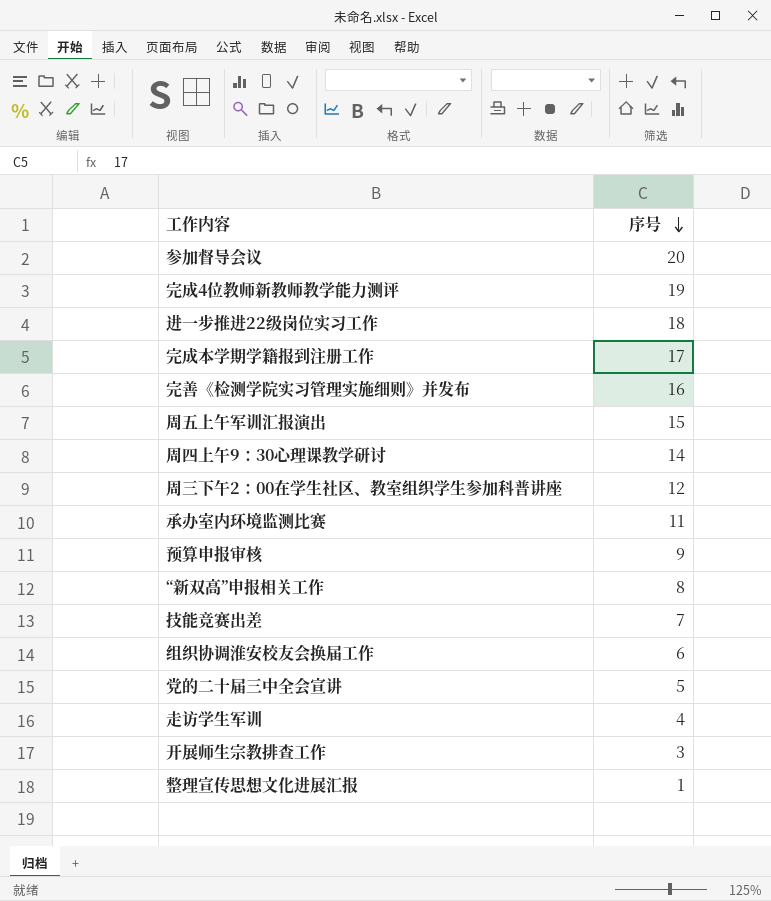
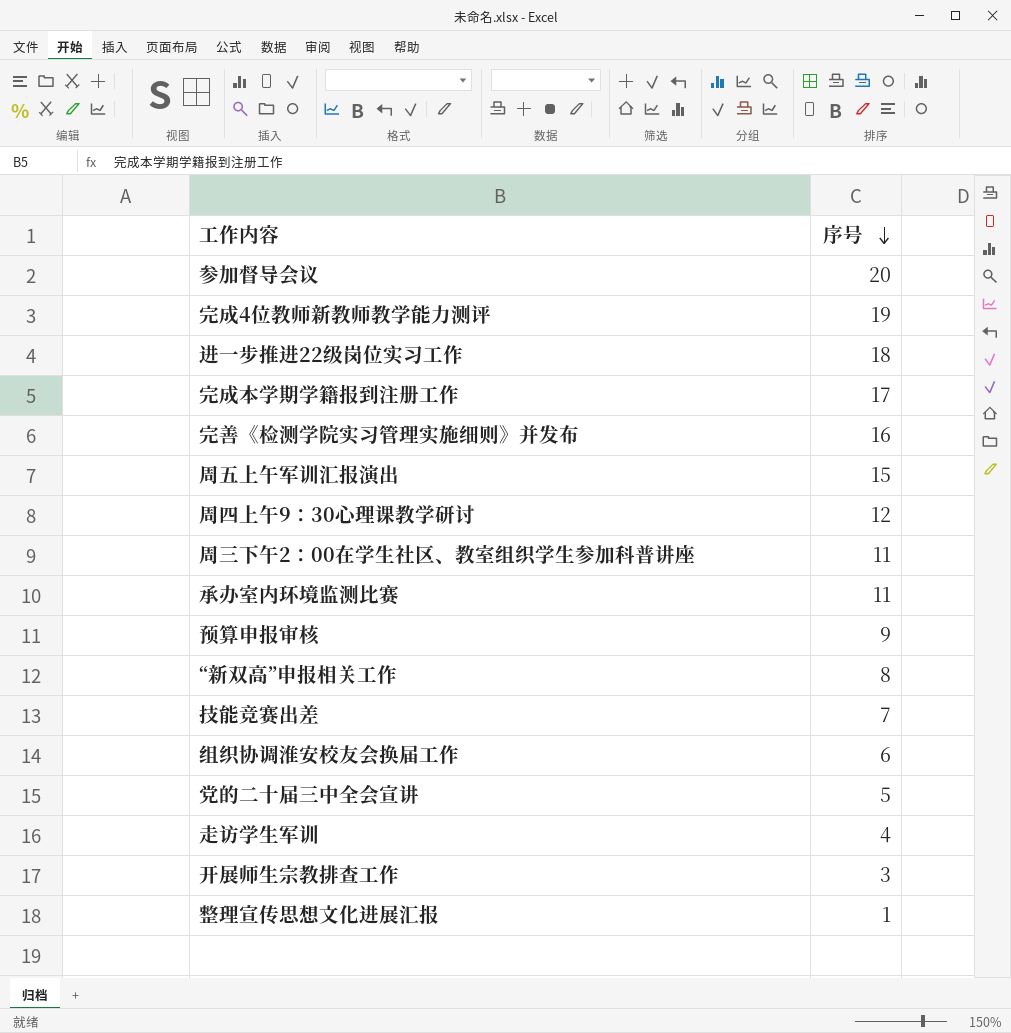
周四上午9：30心理课教学研讨 | 序号: 14 -> 12
周三下午2：00在学生社区、教室组织学生参加科普讲座 | 序号: 12 -> 11

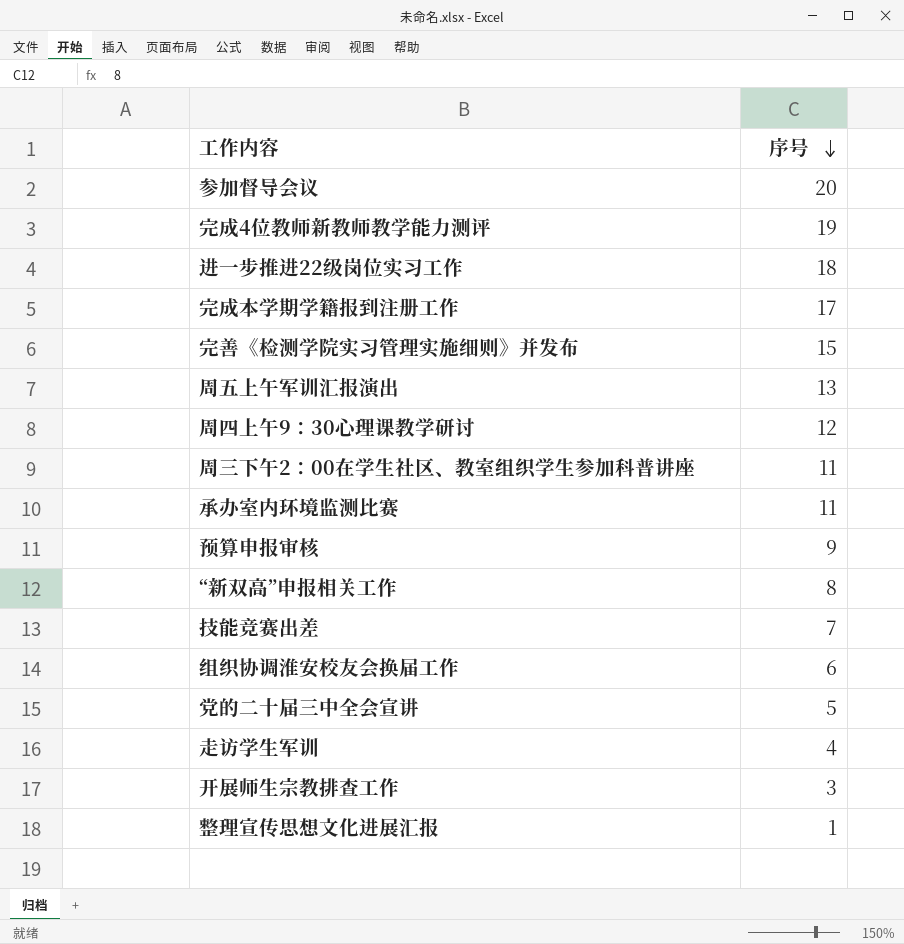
完善《检测学院实习管理实施细则》并发布 | 序号: 16 -> 15
周五上午军训汇报演出 | 序号: 15 -> 13

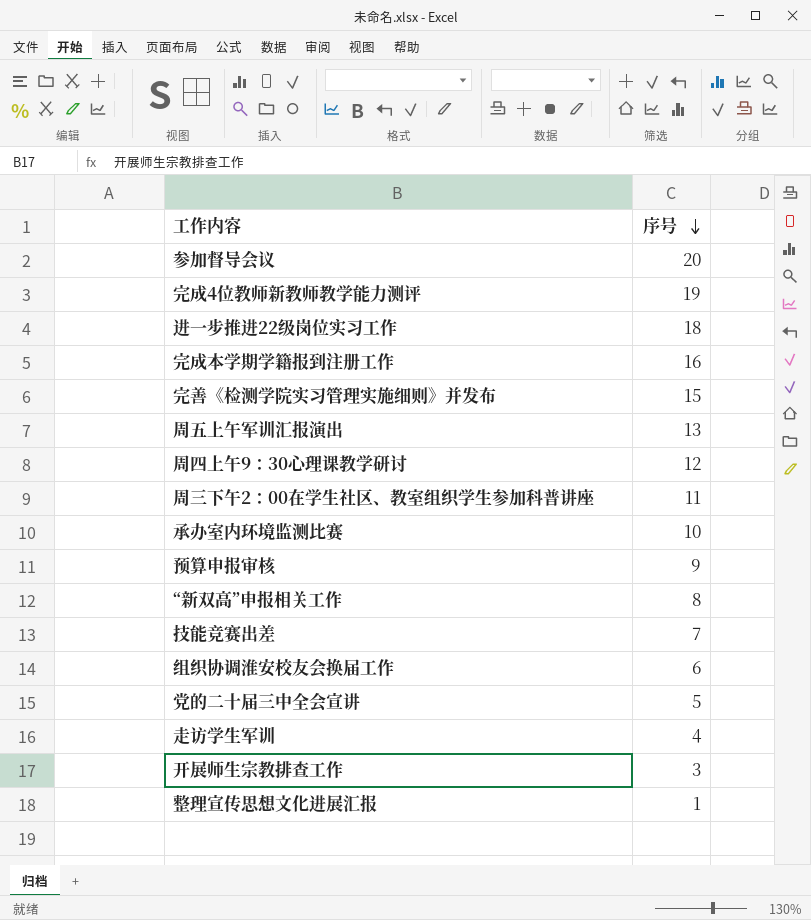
完成本学期学籍报到注册工作 | 序号: 17 -> 16
承办室内环境监测比赛 | 序号: 11 -> 10

